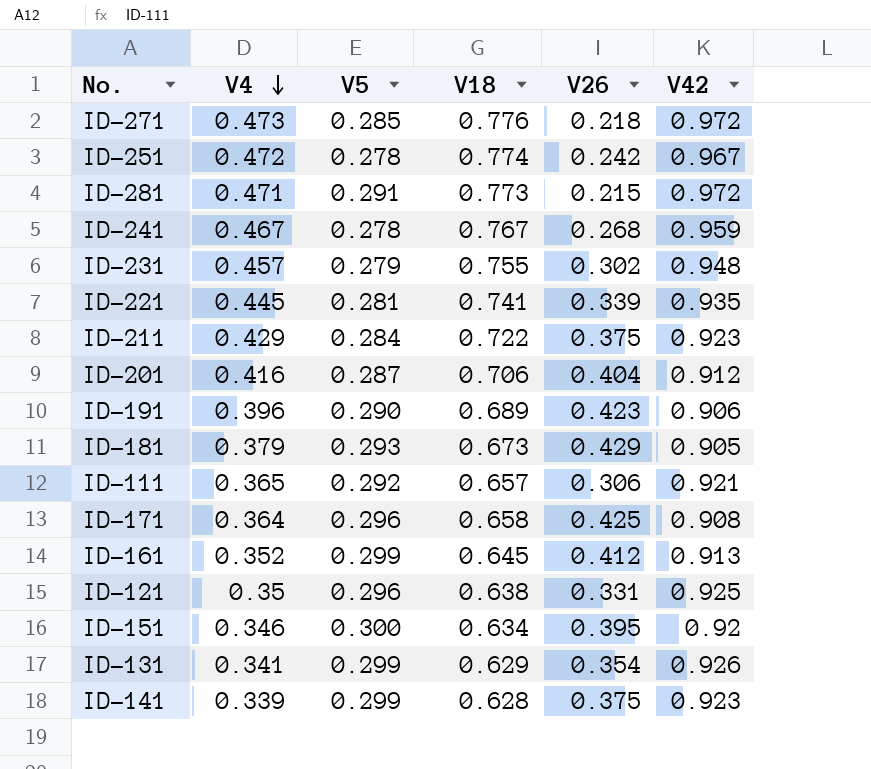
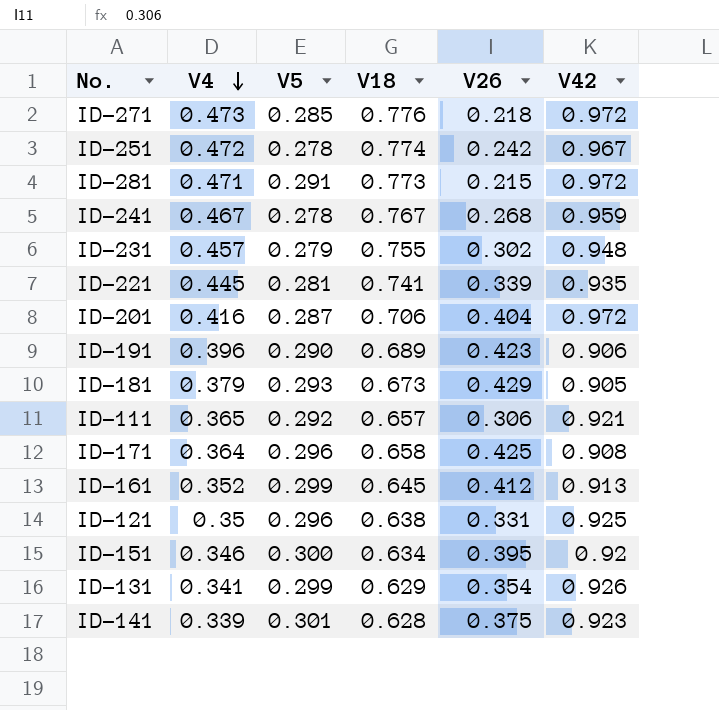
row ID-211: 0.429 | 0.284 | 0.722 | 0.375 | 0.923 -> none
ID-201 | V42: 0.912 -> 0.972
ID-141 | V5: 0.299 -> 0.301

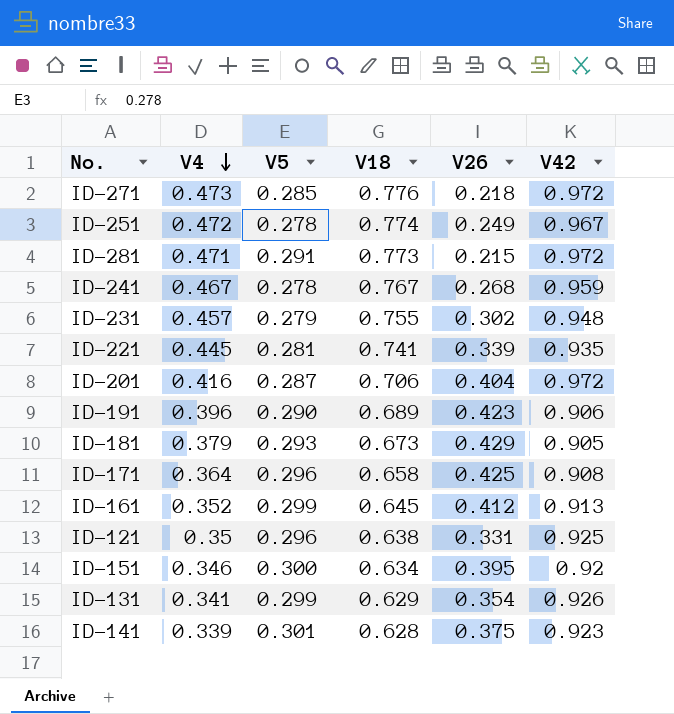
row ID-111: 0.365 | 0.292 | 0.657 | 0.306 | 0.921 -> none
ID-251 | V26: 0.242 -> 0.249

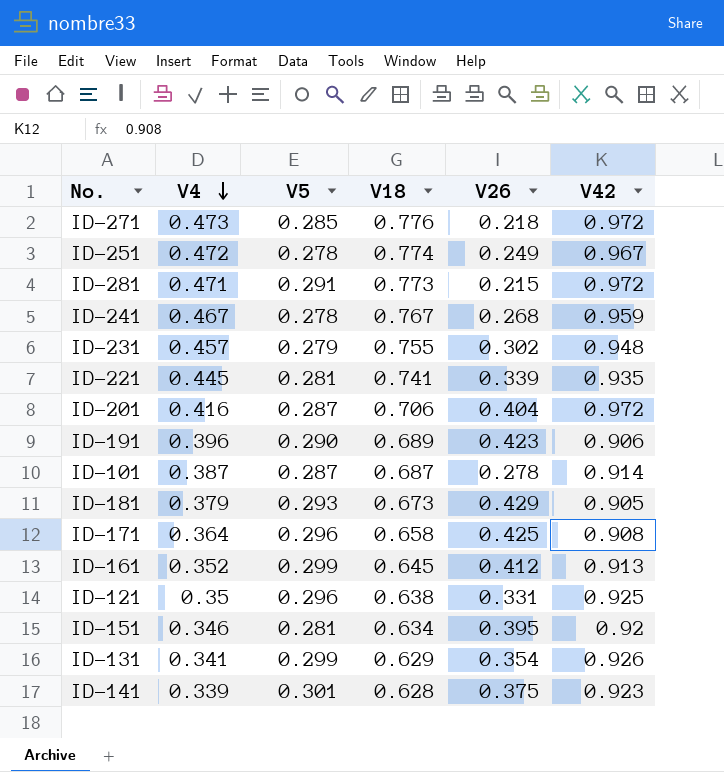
row ID-101: none -> 0.387 | 0.287 | 0.687 | 0.278 | 0.914
ID-151 | V5: 0.300 -> 0.281

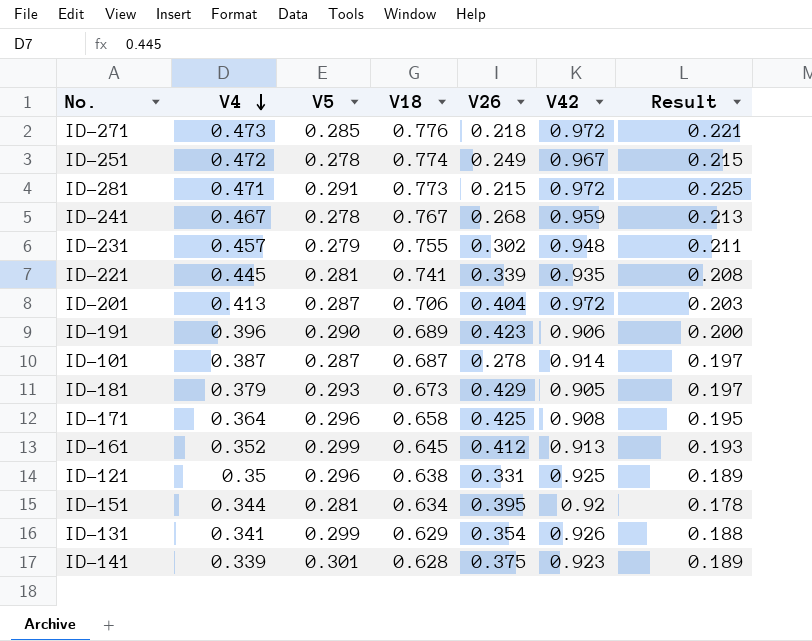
column Result | formula: none -> [V5] * [V18]
ID-201 | V4: 0.416 -> 0.413
ID-151 | V4: 0.346 -> 0.344

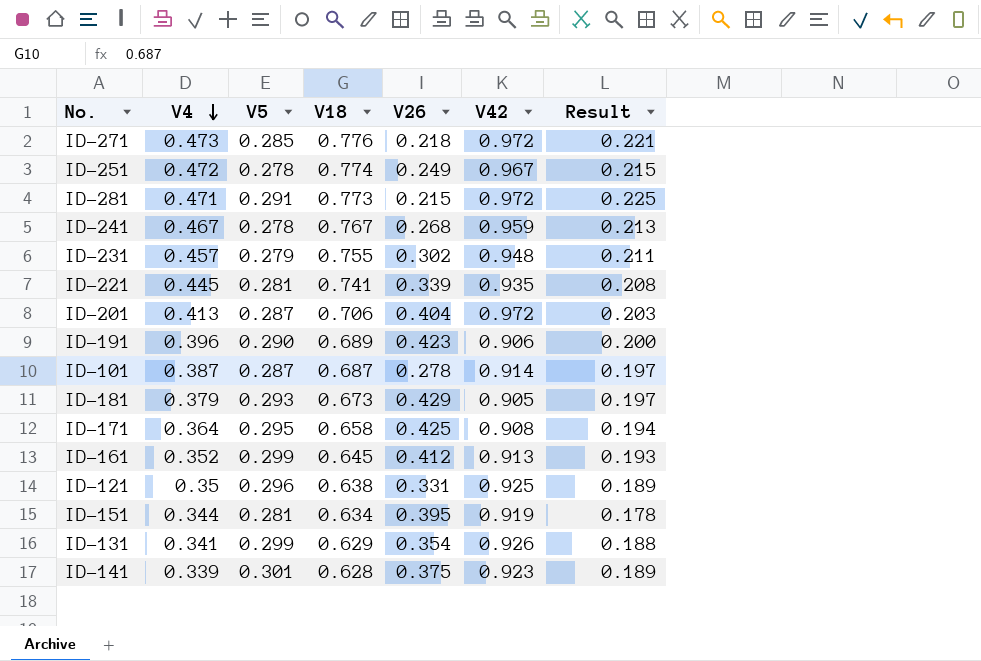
ID-171 | V5: 0.296 -> 0.295
ID-171 | Result: 0.195 -> 0.194
ID-151 | V42: 0.92 -> 0.919

